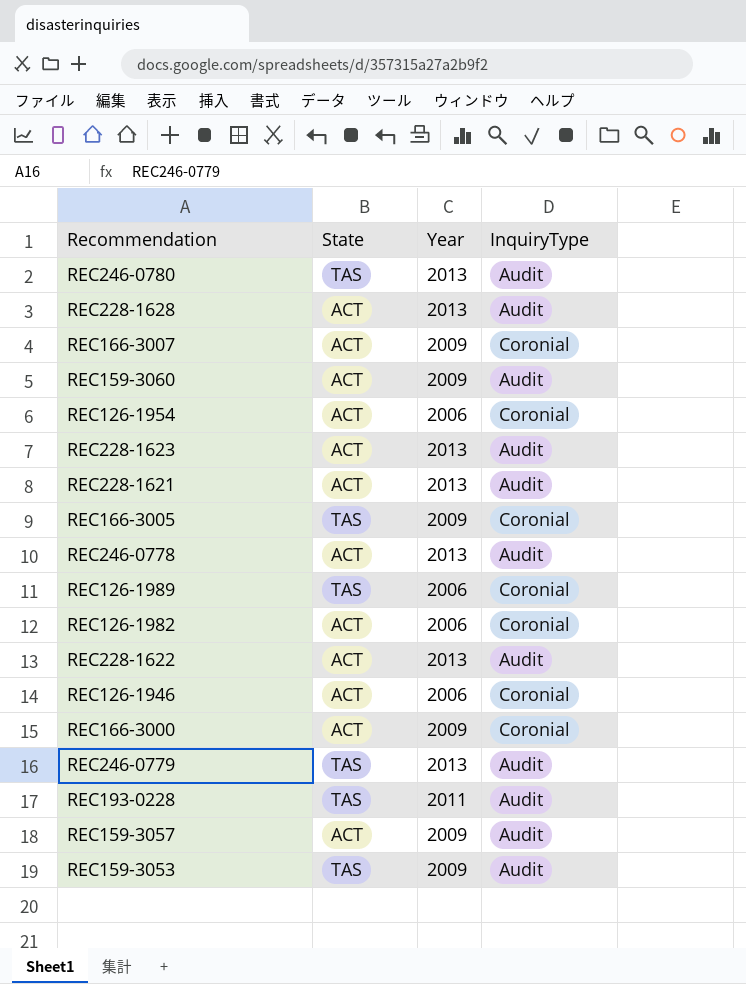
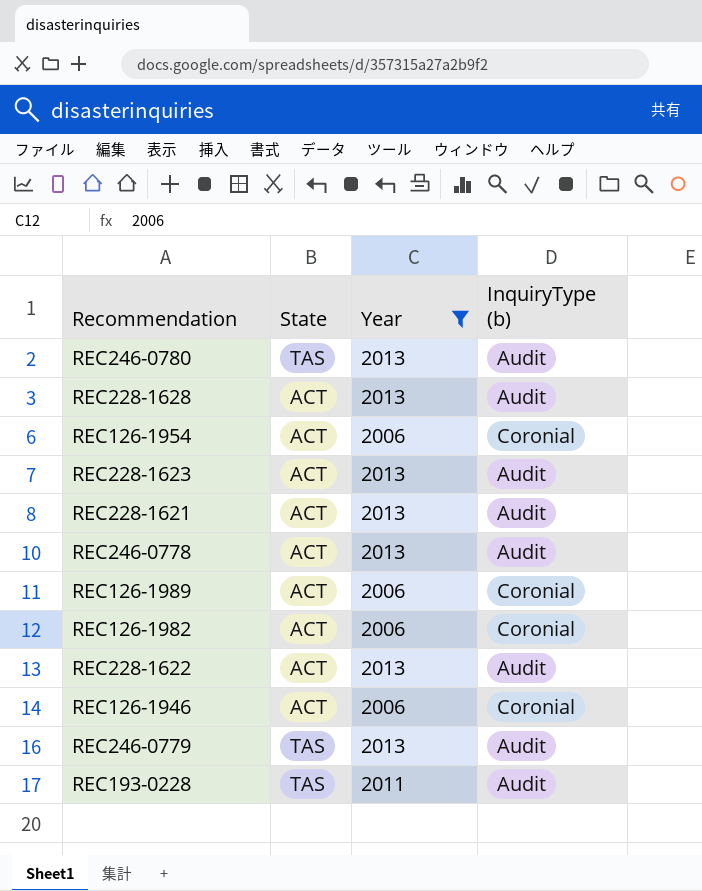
filter: none -> Year != 2009
column name: InquiryType -> InquiryType (b)
REC126-1989 | State: TAS -> ACT

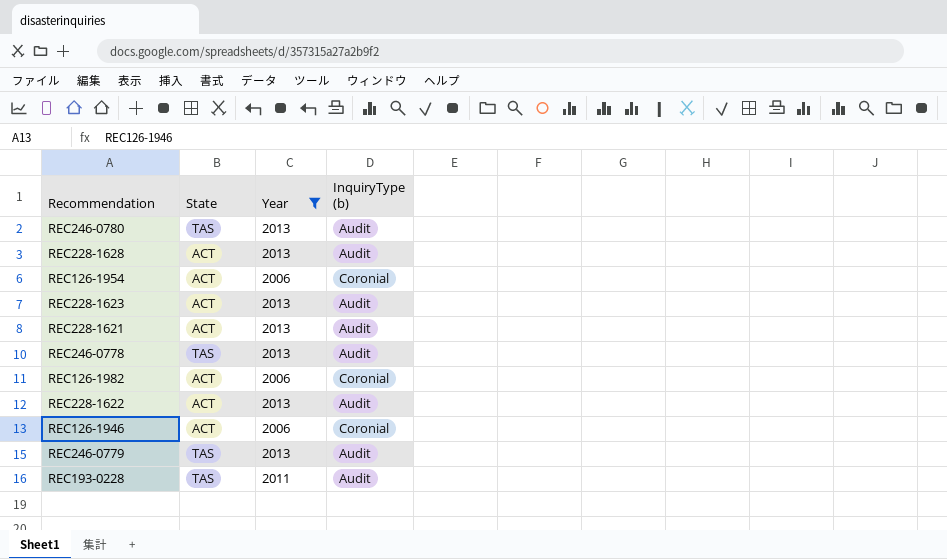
row REC126-1989: ACT | 2006 | Coronial -> none
REC246-0778 | State: ACT -> TAS

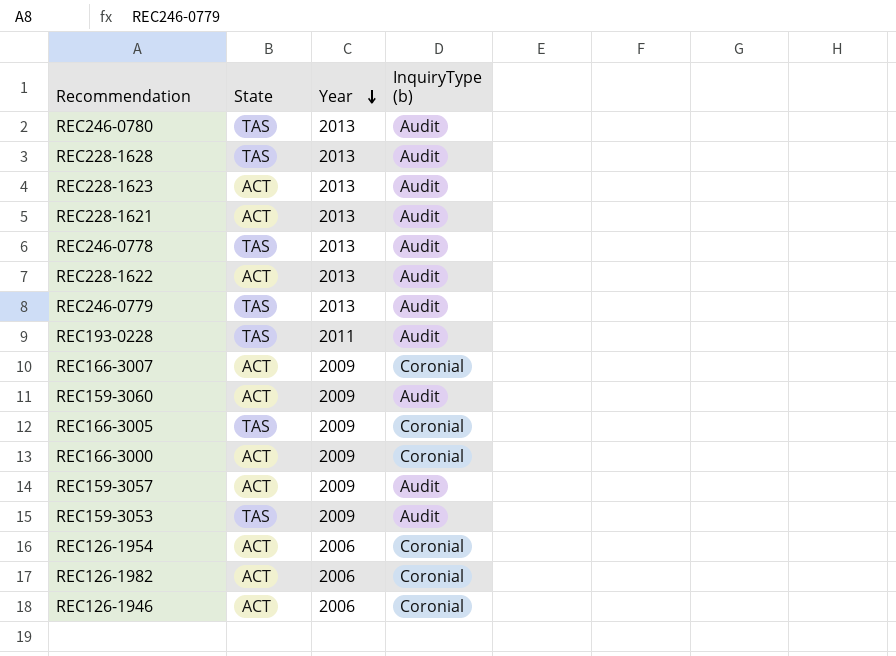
filter: Year != 2009 -> none
row order: none -> Year descending
REC228-1628 | State: ACT -> TAS

